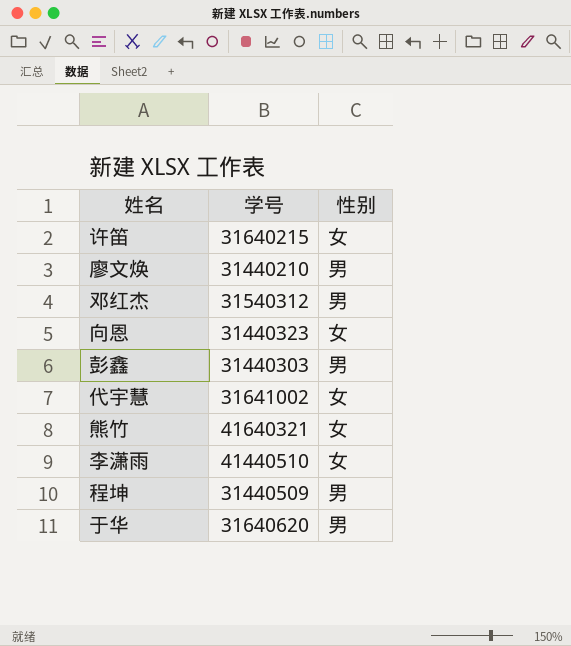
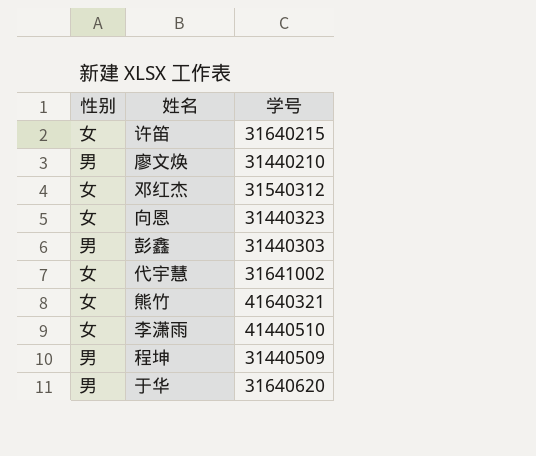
column 性别 | position: 3 -> 1
邓红杰 | 性别: 男 -> 女

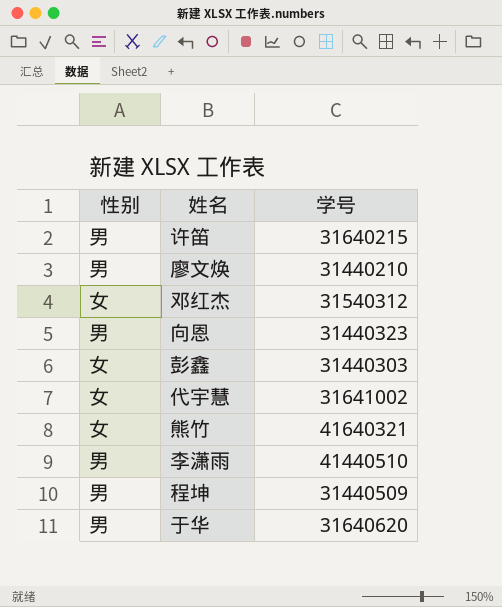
许笛 | 性别: 女 -> 男
向恩 | 性别: 女 -> 男
彭鑫 | 性别: 男 -> 女
李潇雨 | 性别: 女 -> 男

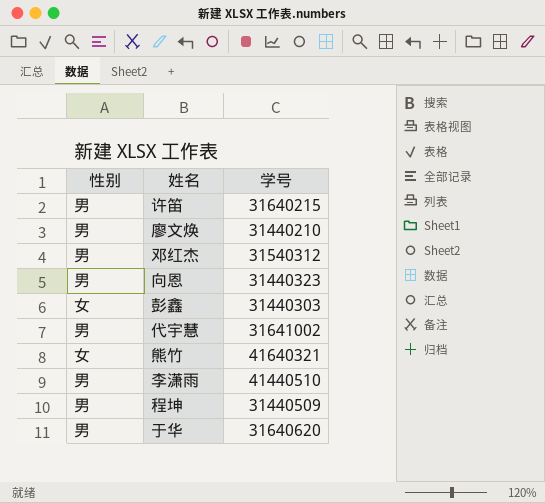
邓红杰 | 性别: 女 -> 男
代宇慧 | 性别: 女 -> 男

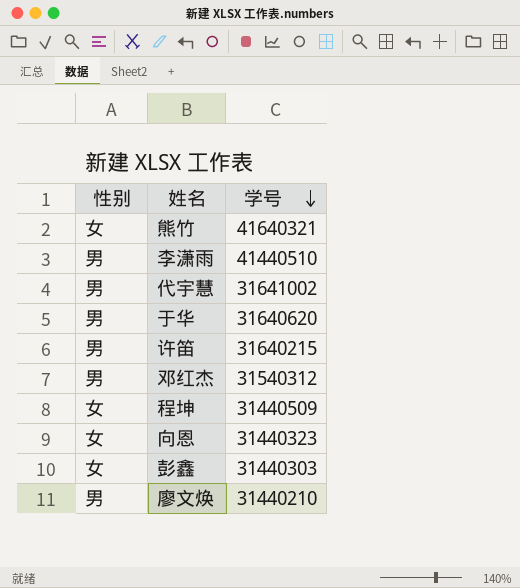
row order: none -> 学号 descending
程坤 | 性别: 男 -> 女
向恩 | 性别: 男 -> 女

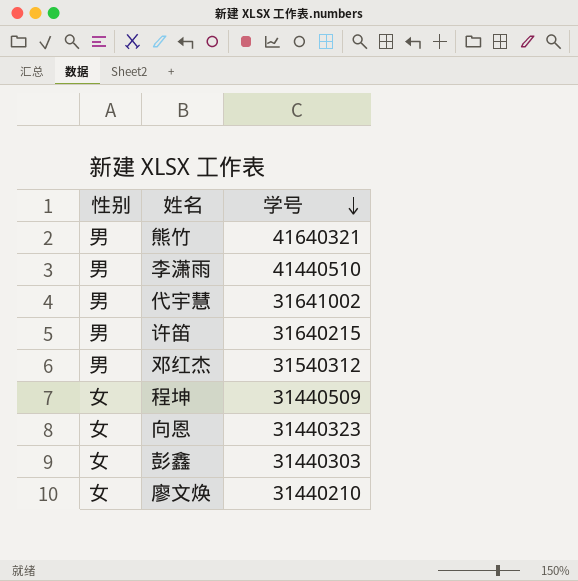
row 于华: 男 | 31640620 -> none
熊竹 | 性别: 女 -> 男
廖文焕 | 性别: 男 -> 女

